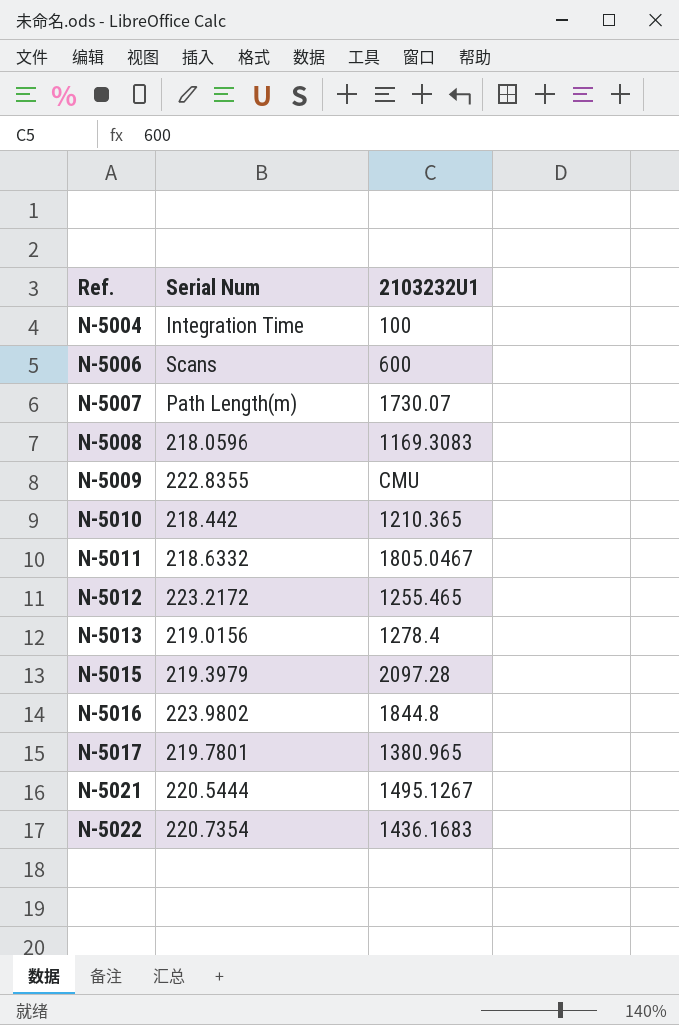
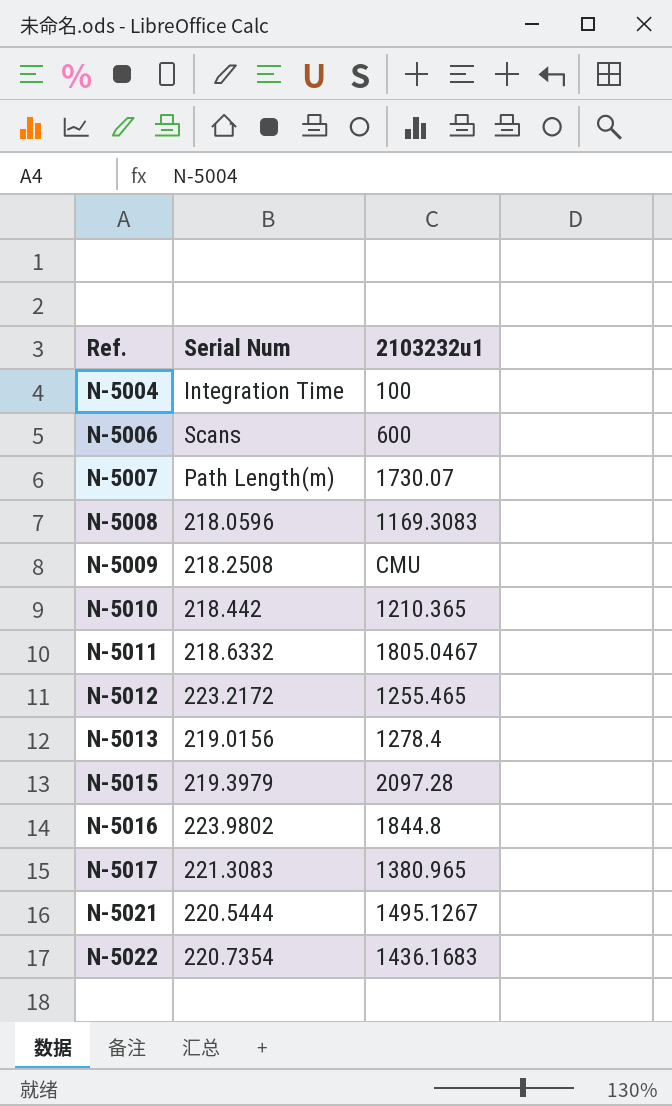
column name: 2103232U1 -> 2103232u1
N-5009 | Serial Num: 222.8355 -> 218.2508
N-5017 | Serial Num: 219.7801 -> 221.3083

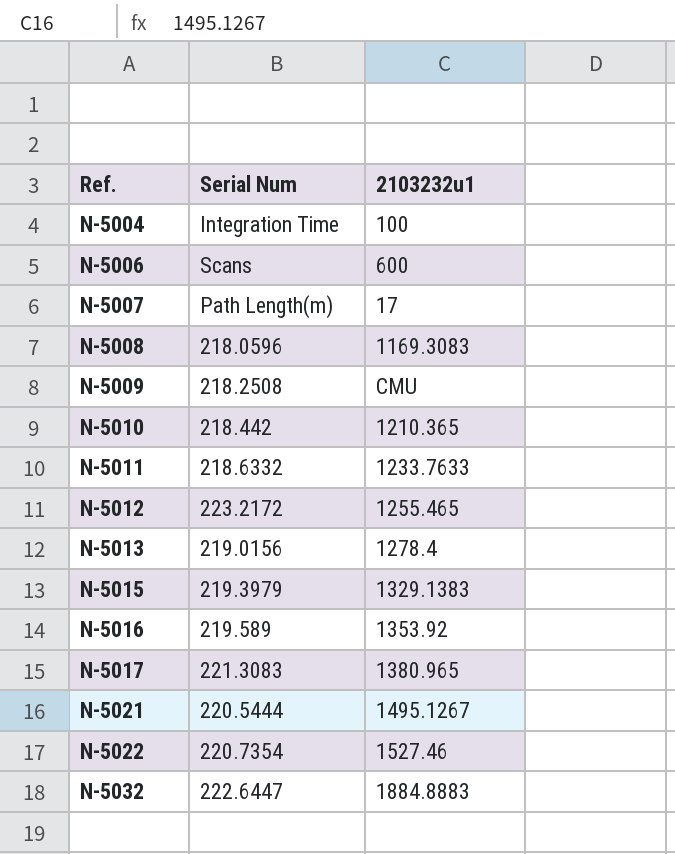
N-5007 | 2103232u1: 1730.07 -> 17
N-5011 | 2103232u1: 1805.0467 -> 1233.7633
N-5015 | 2103232u1: 2097.28 -> 1329.1383
N-5016 | Serial Num: 223.9802 -> 219.589
N-5016 | 2103232u1: 1844.8 -> 1353.92
N-5022 | 2103232u1: 1436.1683 -> 1527.46
row N-5032: none -> 222.6447 | 1884.8883

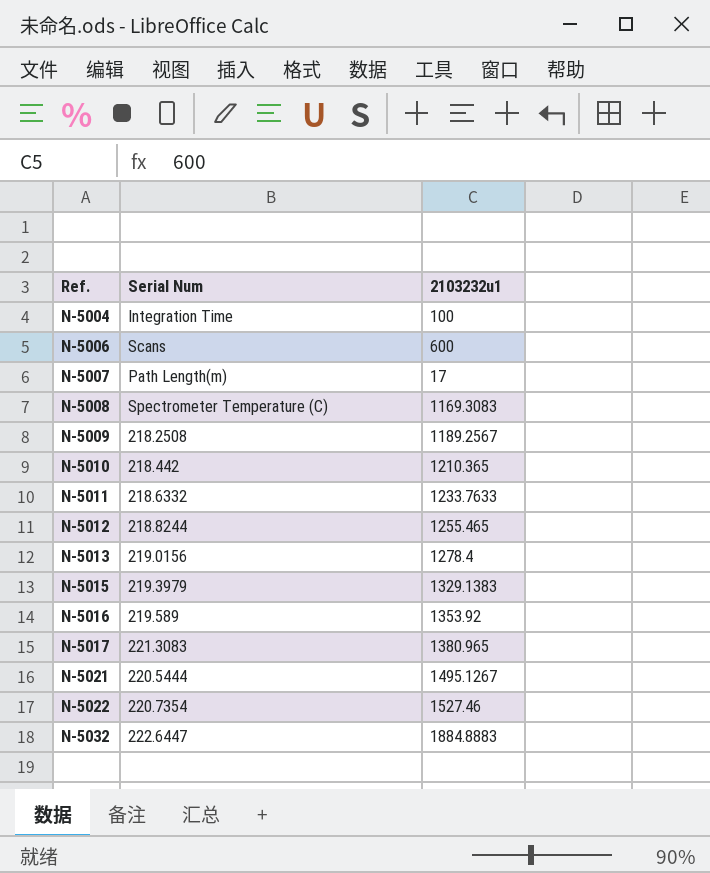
N-5008 | Serial Num: 218.0596 -> Spectrometer Temperature (C)
N-5009 | 2103232u1: CMU -> 1189.2567
N-5012 | Serial Num: 223.2172 -> 218.8244

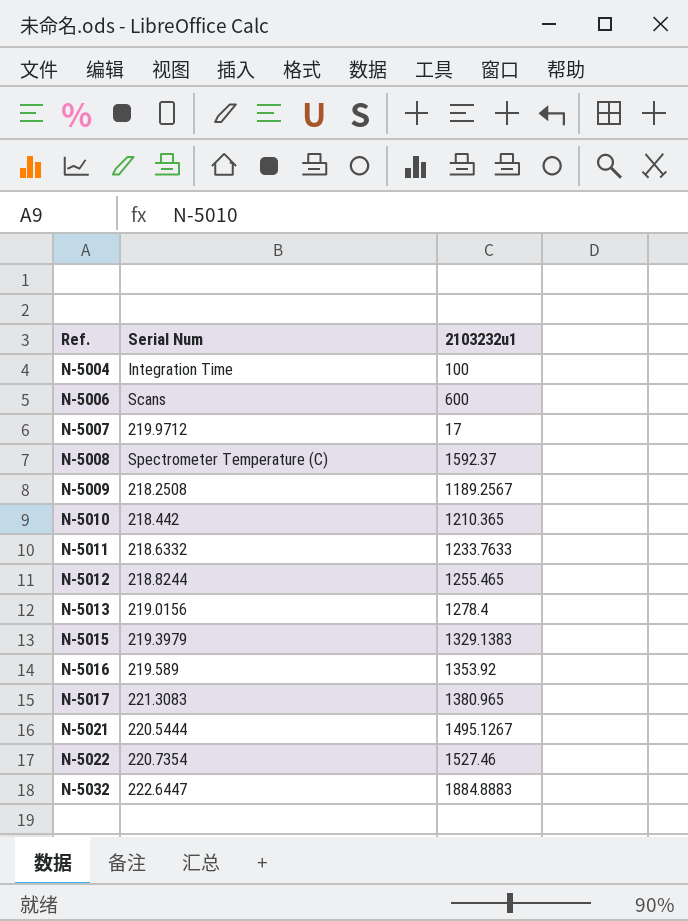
N-5007 | Serial Num: Path Length(m) -> 219.9712
N-5008 | 2103232u1: 1169.3083 -> 1592.37

